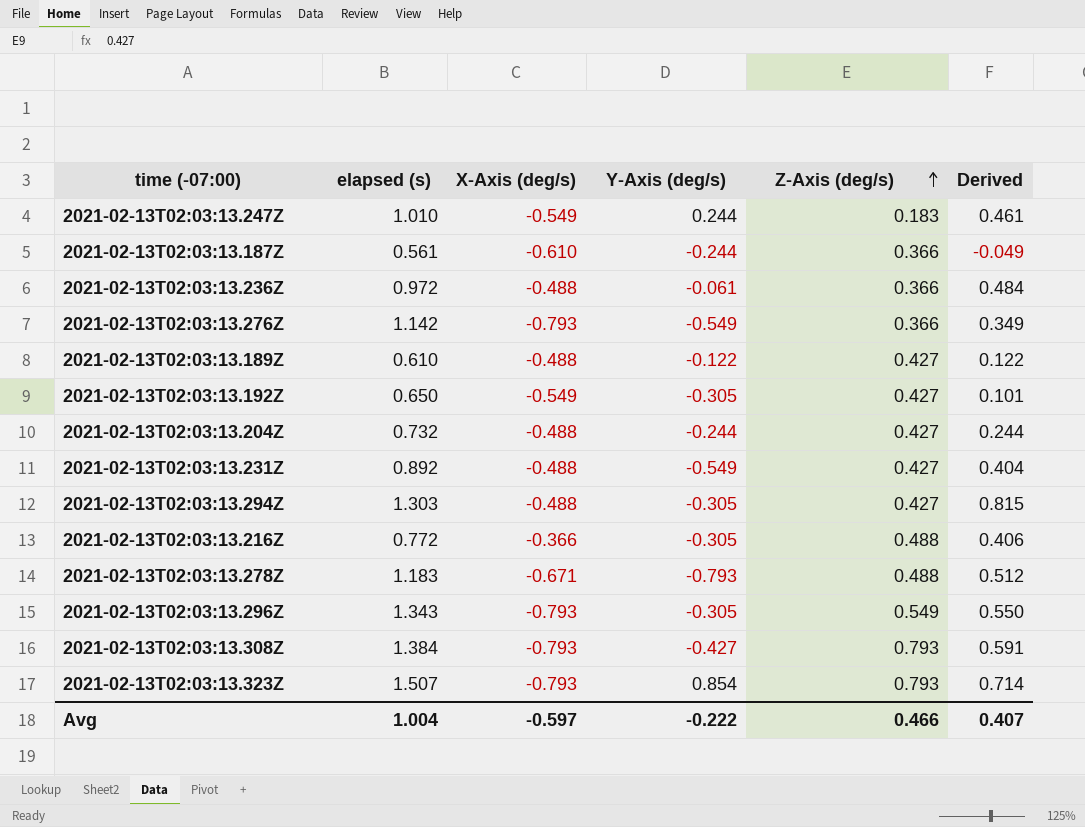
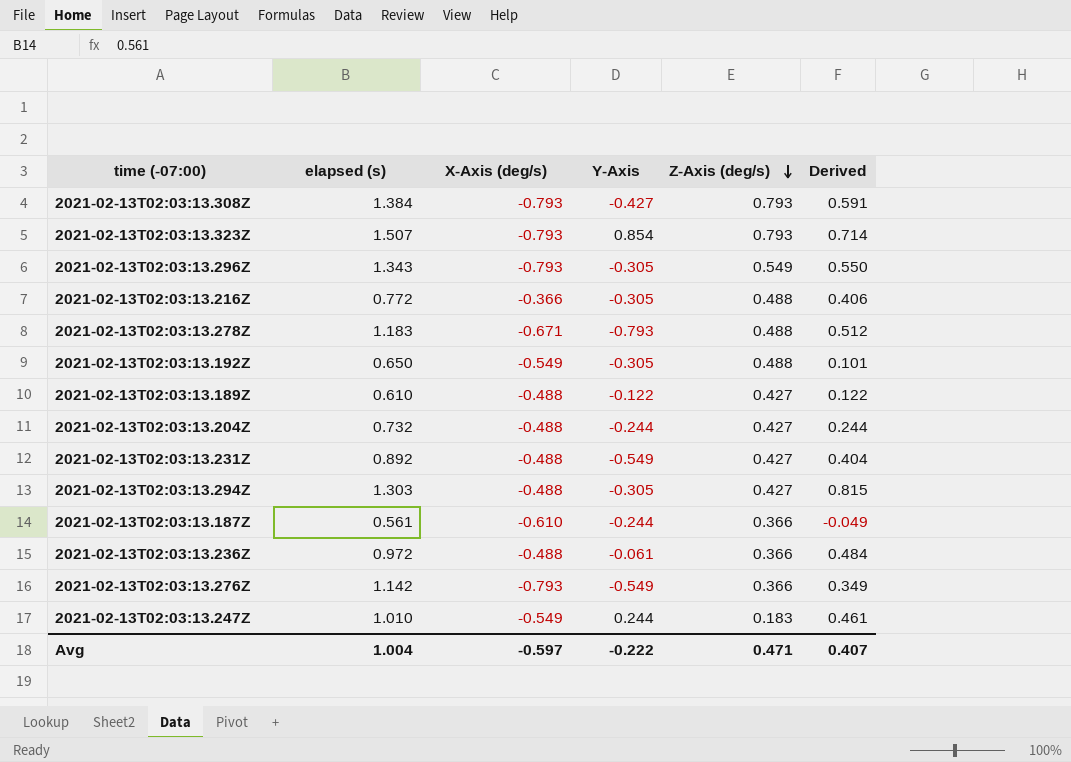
row order: Z-Axis (deg/s) ascending -> Z-Axis (deg/s) descending
column name: Y-Axis (deg/s) -> Y-Axis
2021-02-13T02:03:13.192Z | Z-Axis (deg/s): 0.427 -> 0.488
Avg | Z-Axis (deg/s): 0.466 -> 0.471

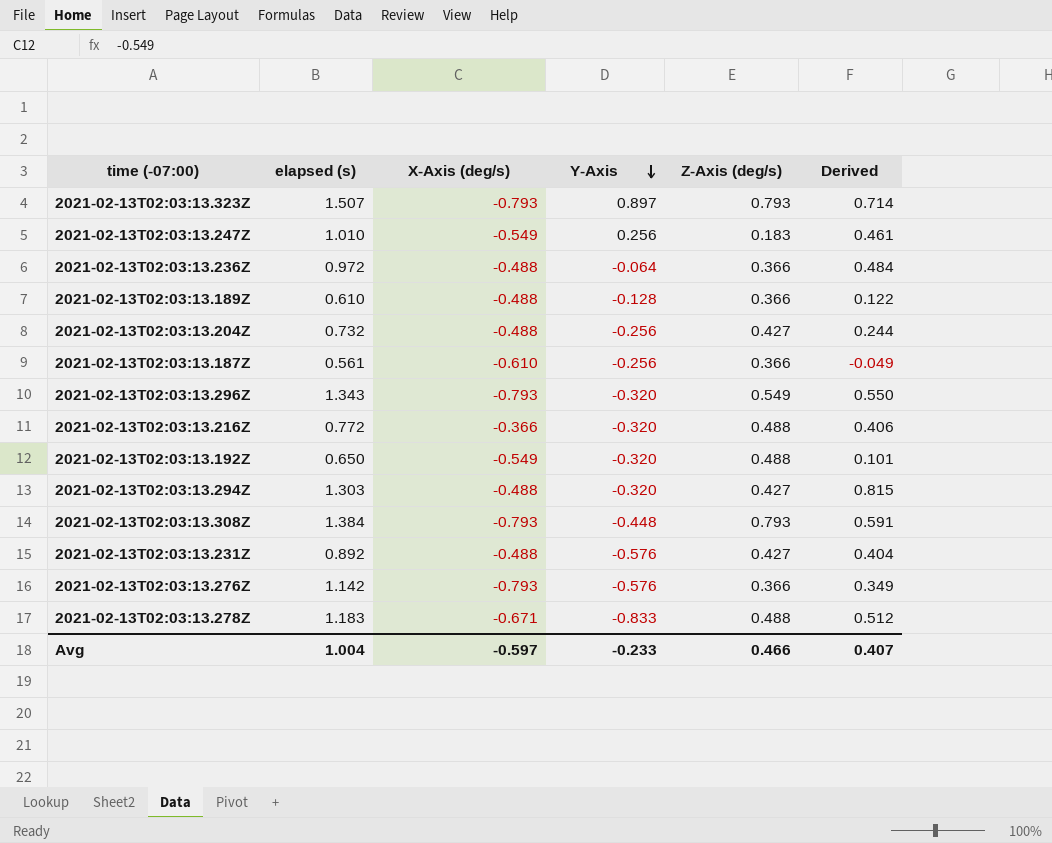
row order: Z-Axis (deg/s) descending -> Y-Axis descending
2021-02-13T02:03:13.323Z | Y-Axis: 0.854 -> 0.897
2021-02-13T02:03:13.247Z | Y-Axis: 0.244 -> 0.256
2021-02-13T02:03:13.236Z | Y-Axis: -0.061 -> -0.064
2021-02-13T02:03:13.189Z | Y-Axis: -0.122 -> -0.128
2021-02-13T02:03:13.189Z | Z-Axis (deg/s): 0.427 -> 0.366
2021-02-13T02:03:13.204Z | Y-Axis: -0.244 -> -0.256
2021-02-13T02:03:13.187Z | Y-Axis: -0.244 -> -0.256
2021-02-13T02:03:13.296Z | Y-Axis: -0.305 -> -0.320
2021-02-13T02:03:13.216Z | Y-Axis: -0.305 -> -0.320
2021-02-13T02:03:13.192Z | Y-Axis: -0.305 -> -0.320
2021-02-13T02:03:13.294Z | Y-Axis: -0.305 -> -0.320
2021-02-13T02:03:13.308Z | Y-Axis: -0.427 -> -0.448
2021-02-13T02:03:13.231Z | Y-Axis: -0.549 -> -0.576
2021-02-13T02:03:13.276Z | Y-Axis: -0.549 -> -0.576
2021-02-13T02:03:13.278Z | Y-Axis: -0.793 -> -0.833
Avg | Y-Axis: -0.222 -> -0.233
Avg | Z-Axis (deg/s): 0.471 -> 0.466

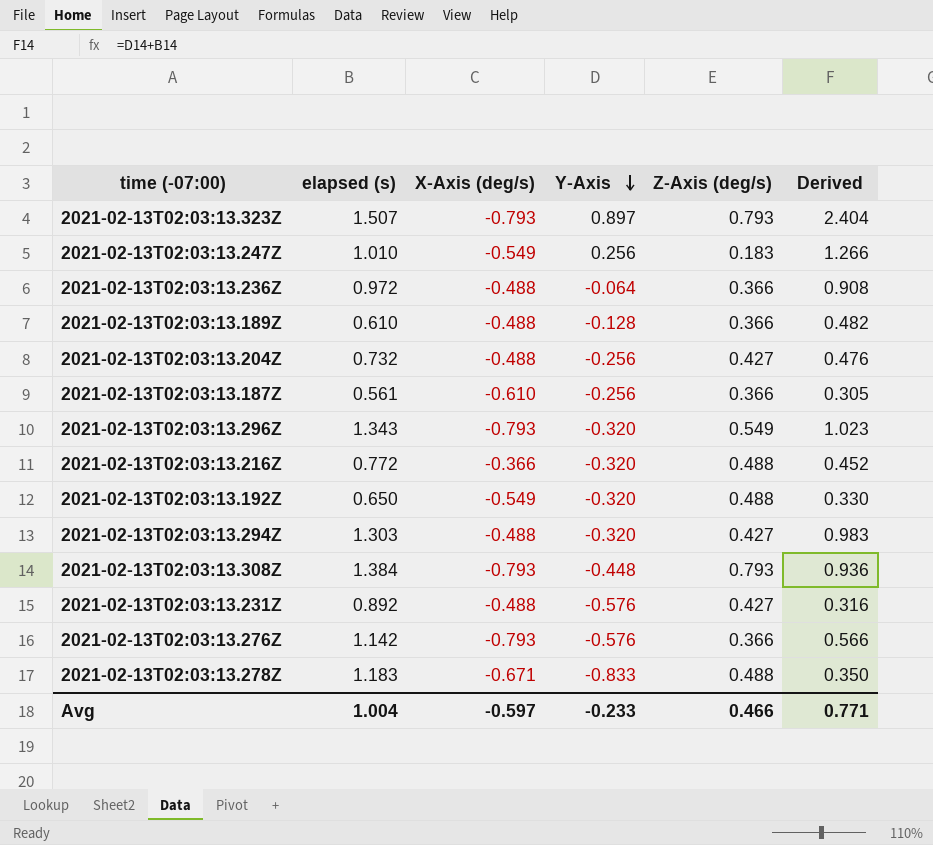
column Derived | formula: [elapsed (s)] + [X-Axis (deg/s)] -> [elapsed (s)] + [Y-Axis]
Avg | Derived: 0.407 -> 0.771

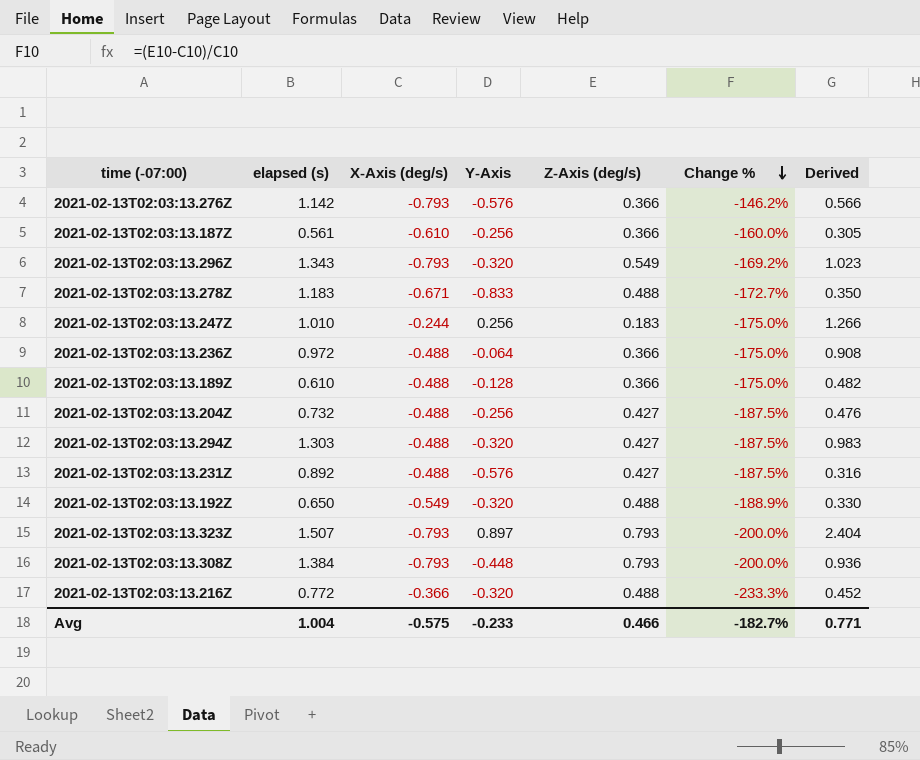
row order: Y-Axis descending -> Change % descending
column Change % | formula: none -> ([Z-Axis (deg/s)] - [X-Axis (deg/s)]) / [X-Axis (deg/s)]
2021-02-13T02:03:13.247Z | X-Axis (deg/s): -0.549 -> -0.244
Avg | X-Axis (deg/s): -0.597 -> -0.575

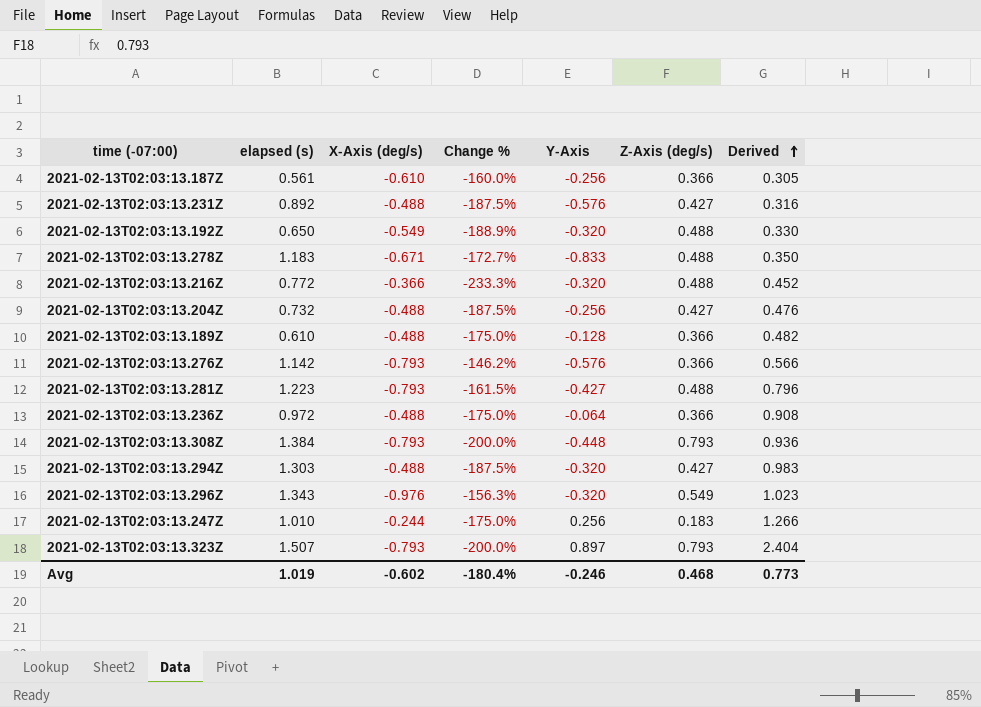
row order: Change % descending -> Derived ascending
column Change % | position: 6 -> 4
row 2021-02-13T02:03:13.281Z: none -> 1.223 | -0.793 | -161.5% | -0.427 | 0.488 | 0.796
2021-02-13T02:03:13.296Z | X-Axis (deg/s): -0.793 -> -0.976
2021-02-13T02:03:13.296Z | Change %: -169.2% -> -156.3%
Avg | elapsed (s): 1.004 -> 1.019
Avg | X-Axis (deg/s): -0.575 -> -0.602
Avg | Change %: -182.7% -> -180.4%
Avg | Y-Axis: -0.233 -> -0.246
Avg | Z-Axis (deg/s): 0.466 -> 0.468
Avg | Derived: 0.771 -> 0.773

